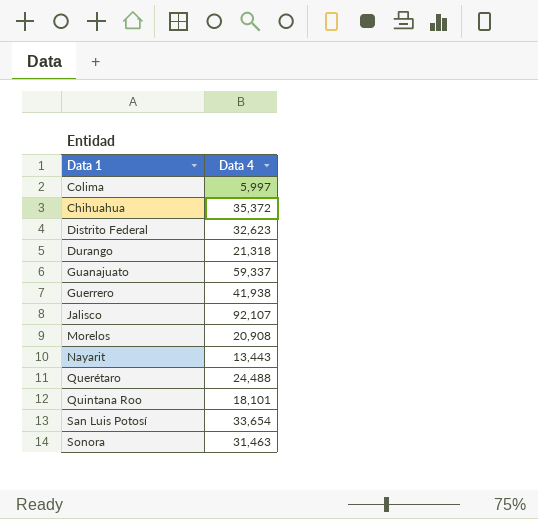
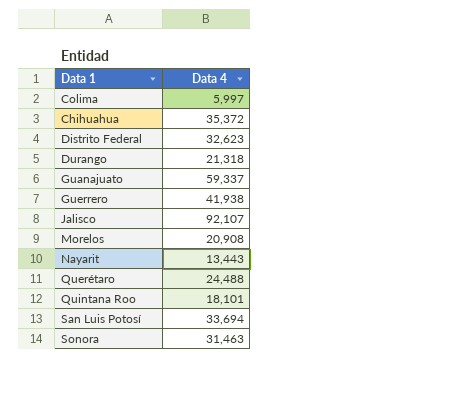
San Luis Potosí | Data 4: 33,654 -> 33,694

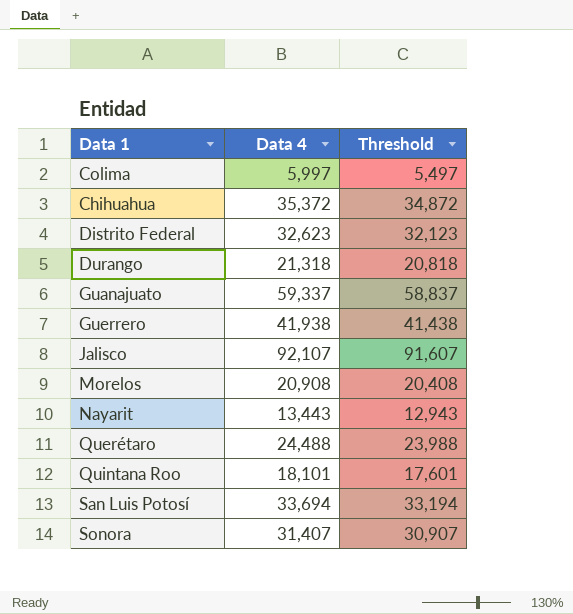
column Threshold | formula: none -> [Data 4] - 500
Sonora | Data 4: 31,463 -> 31,407

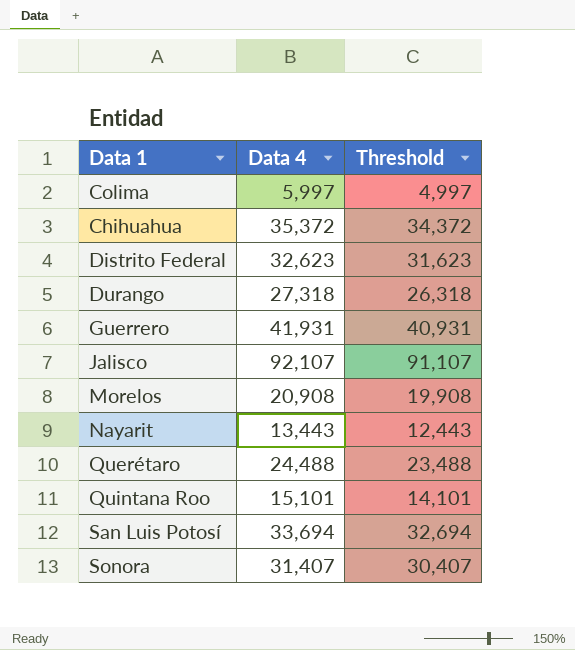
column Threshold | formula: [Data 4] - 500 -> [Data 4] - 1000
row Guanajuato: 59,337 | 58,837 -> none
Durango | Data 4: 21,318 -> 27,318
Guerrero | Data 4: 41,938 -> 41,931
Quintana Roo | Data 4: 18,101 -> 15,101

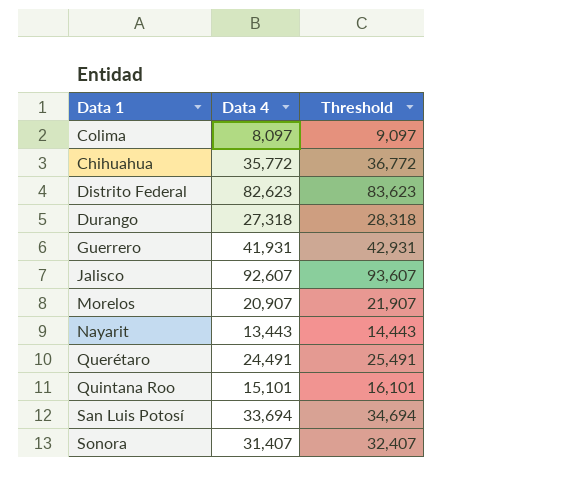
column Threshold | formula: [Data 4] - 1000 -> [Data 4] + 1000
Colima | Data 4: 5,997 -> 8,097
Chihuahua | Data 4: 35,372 -> 35,772
Distrito Federal | Data 4: 32,623 -> 82,623
Jalisco | Data 4: 92,107 -> 92,607
Morelos | Data 4: 20,908 -> 20,907
Querétaro | Data 4: 24,488 -> 24,491

